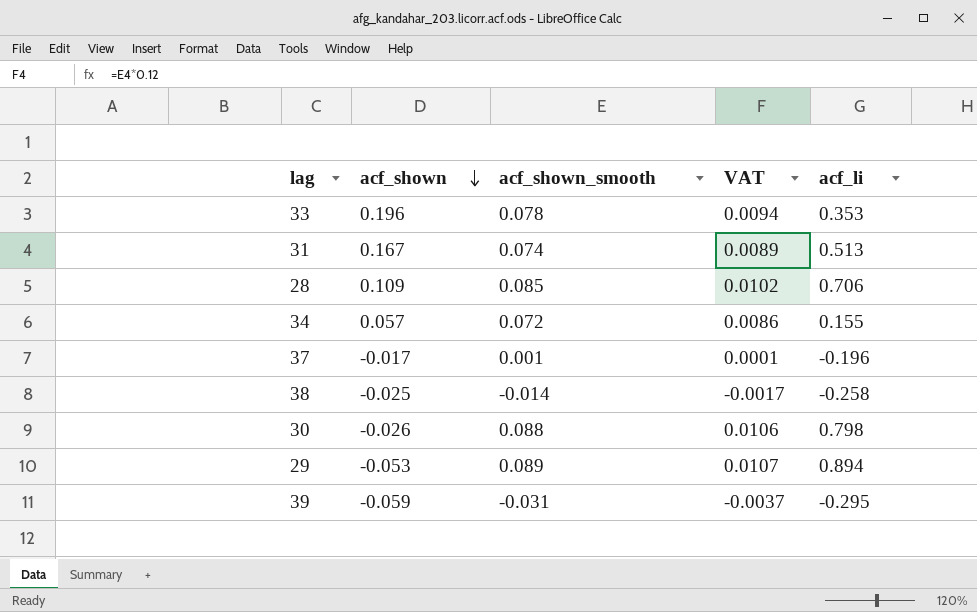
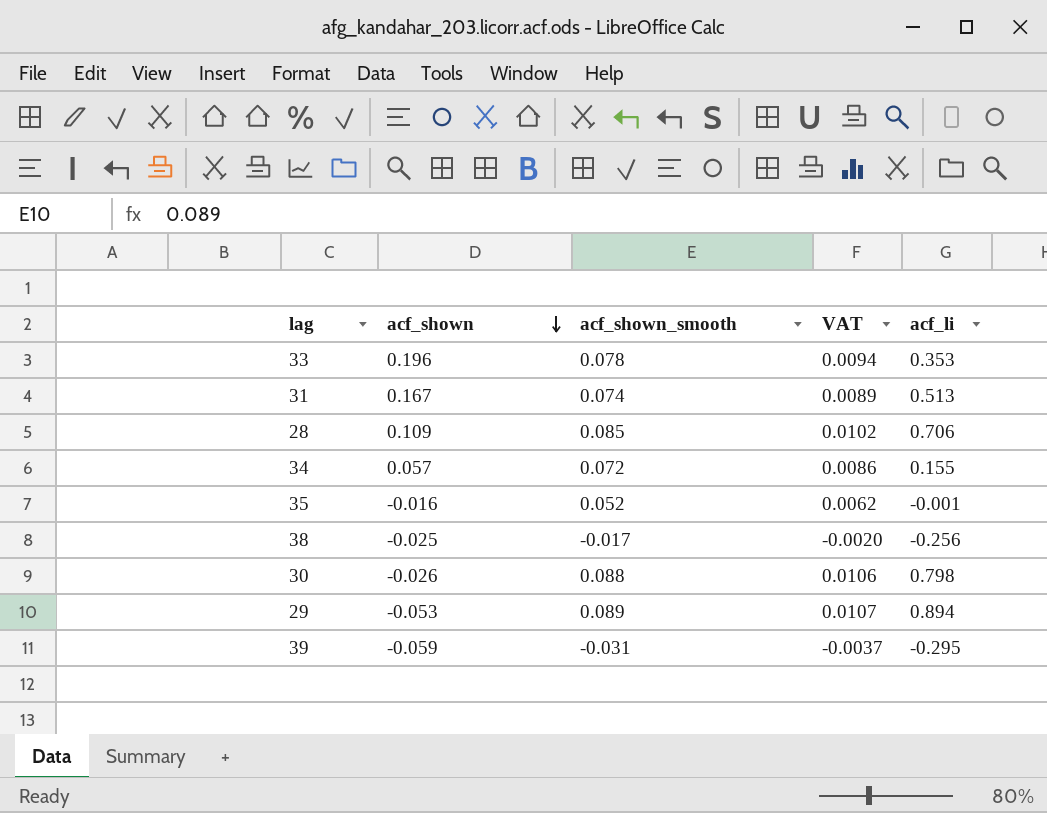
row 37: -0.017 | 0.001 | 0.0001 | -0.196 -> none
row 35: none -> -0.016 | 0.052 | 0.0062 | -0.001
38 | acf_shown_smooth: -0.014 -> -0.017
38 | VAT: -0.0017 -> -0.0020
38 | acf_li: -0.258 -> -0.256

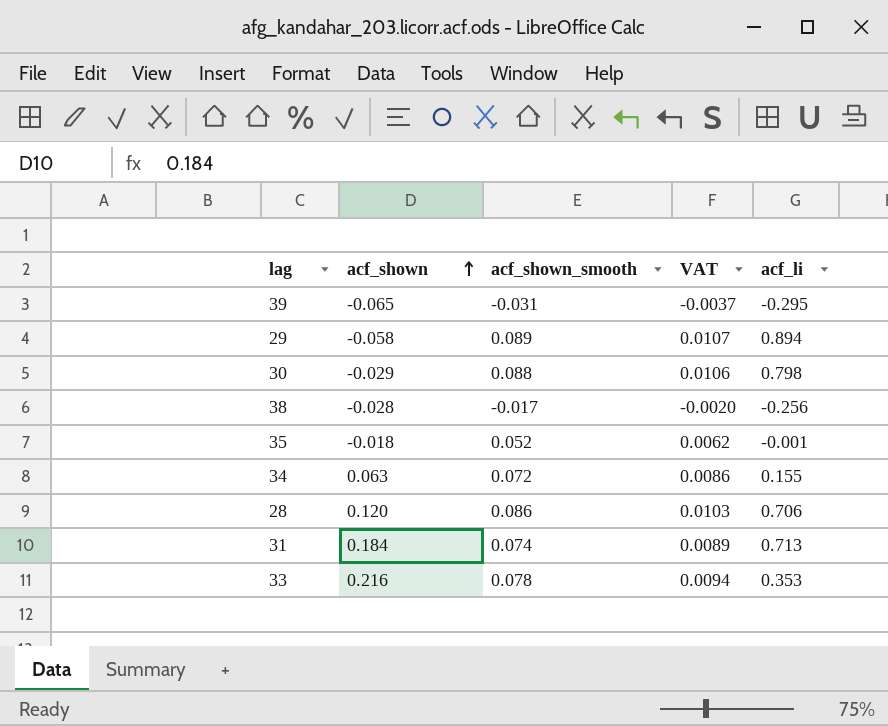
row order: acf_shown descending -> acf_shown ascending
39 | acf_shown: -0.059 -> -0.065
29 | acf_shown: -0.053 -> -0.058
30 | acf_shown: -0.026 -> -0.029
38 | acf_shown: -0.025 -> -0.028
35 | acf_shown: -0.016 -> -0.018
34 | acf_shown: 0.057 -> 0.063
28 | acf_shown: 0.109 -> 0.120
28 | acf_shown_smooth: 0.085 -> 0.086
28 | VAT: 0.0102 -> 0.0103
31 | acf_shown: 0.167 -> 0.184
31 | acf_li: 0.513 -> 0.713
33 | acf_shown: 0.196 -> 0.216

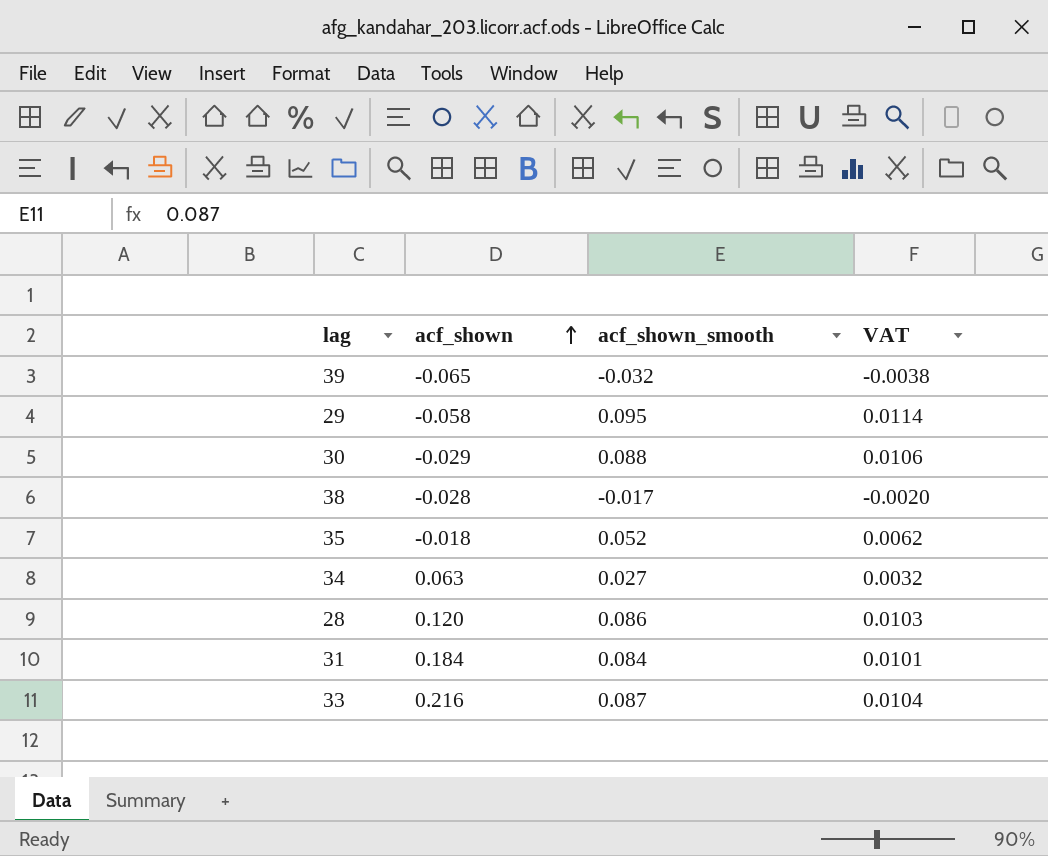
column acf_li | position: 5 -> none
39 | acf_shown_smooth: -0.031 -> -0.032
39 | VAT: -0.0037 -> -0.0038
29 | acf_shown_smooth: 0.089 -> 0.095
29 | VAT: 0.0107 -> 0.0114
34 | acf_shown_smooth: 0.072 -> 0.027
34 | VAT: 0.0086 -> 0.0032
31 | acf_shown_smooth: 0.074 -> 0.084
31 | VAT: 0.0089 -> 0.0101
33 | acf_shown_smooth: 0.078 -> 0.087
33 | VAT: 0.0094 -> 0.0104

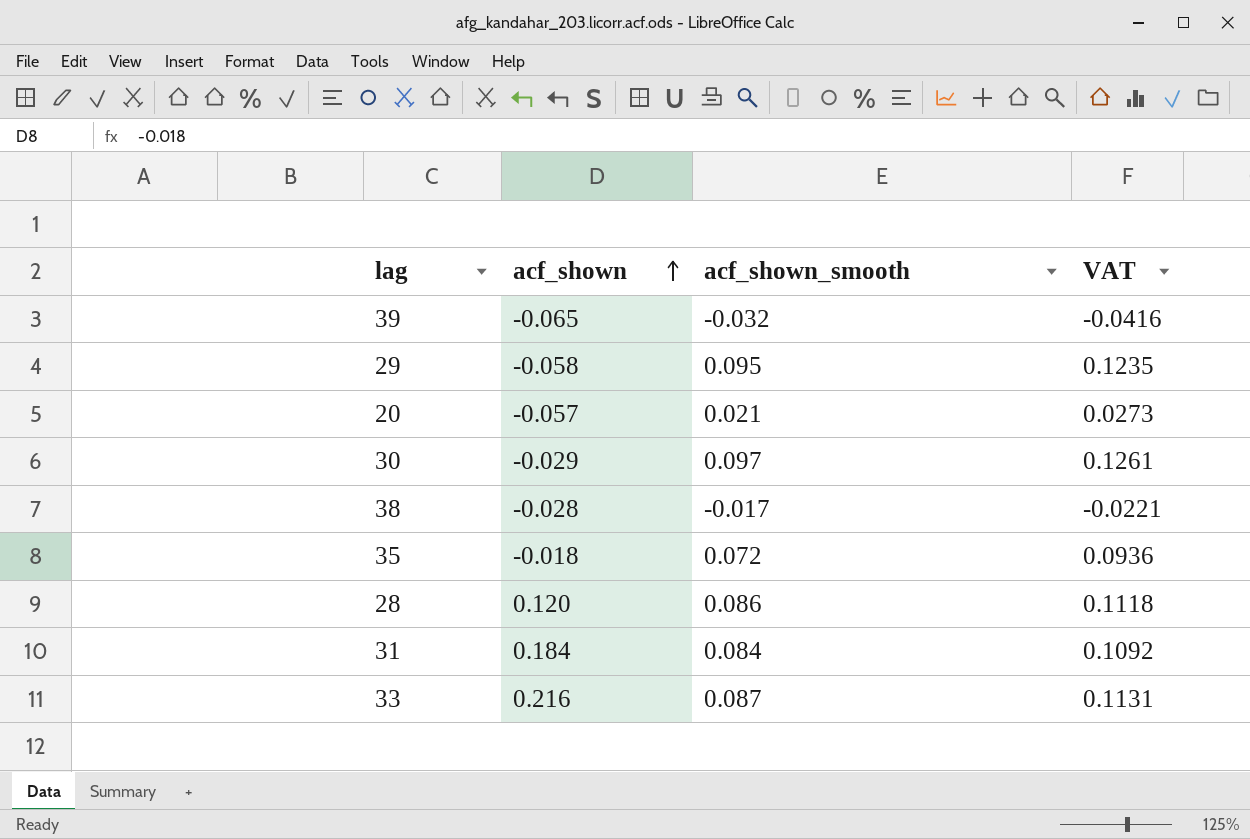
column VAT | formula: [acf_shown_smooth] * 0.12 -> [acf_shown_smooth] * 1.3
row 34: 0.063 | 0.027 | 0.0032 -> none
row 20: none -> -0.057 | 0.021 | 0.0273
30 | acf_shown_smooth: 0.088 -> 0.097
35 | acf_shown_smooth: 0.052 -> 0.072

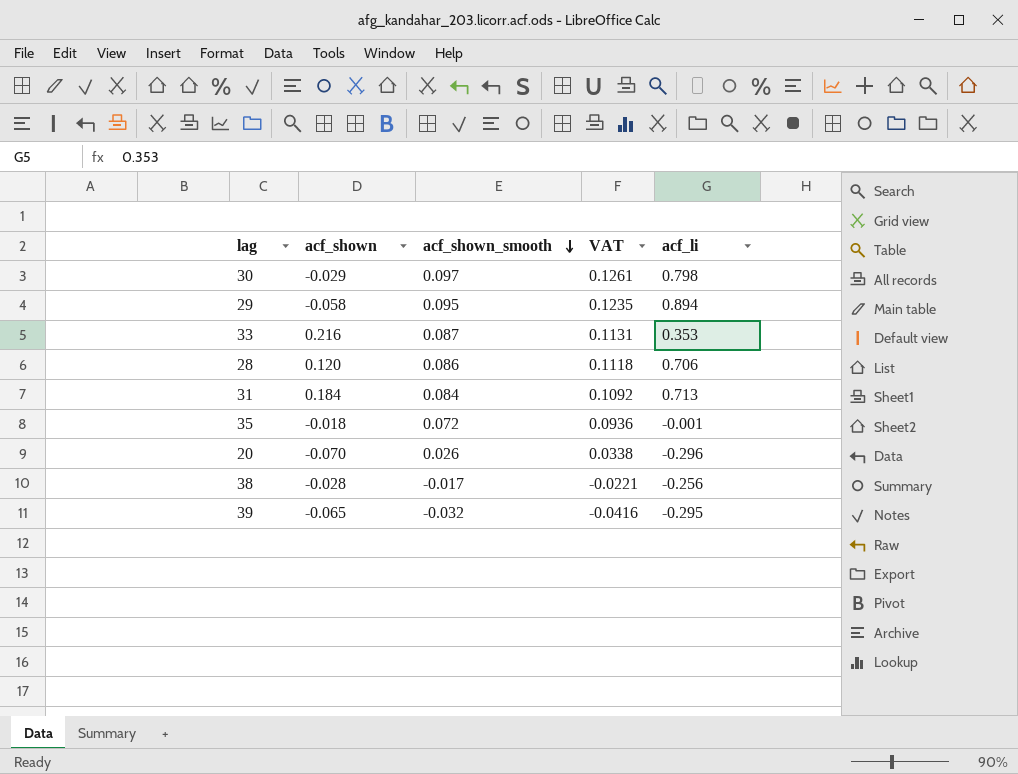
row order: acf_shown ascending -> acf_shown_smooth descending
column acf_li | position: none -> 5
20 | acf_shown: -0.057 -> -0.070
20 | acf_shown_smooth: 0.021 -> 0.026
20 | VAT: 0.0273 -> 0.0338

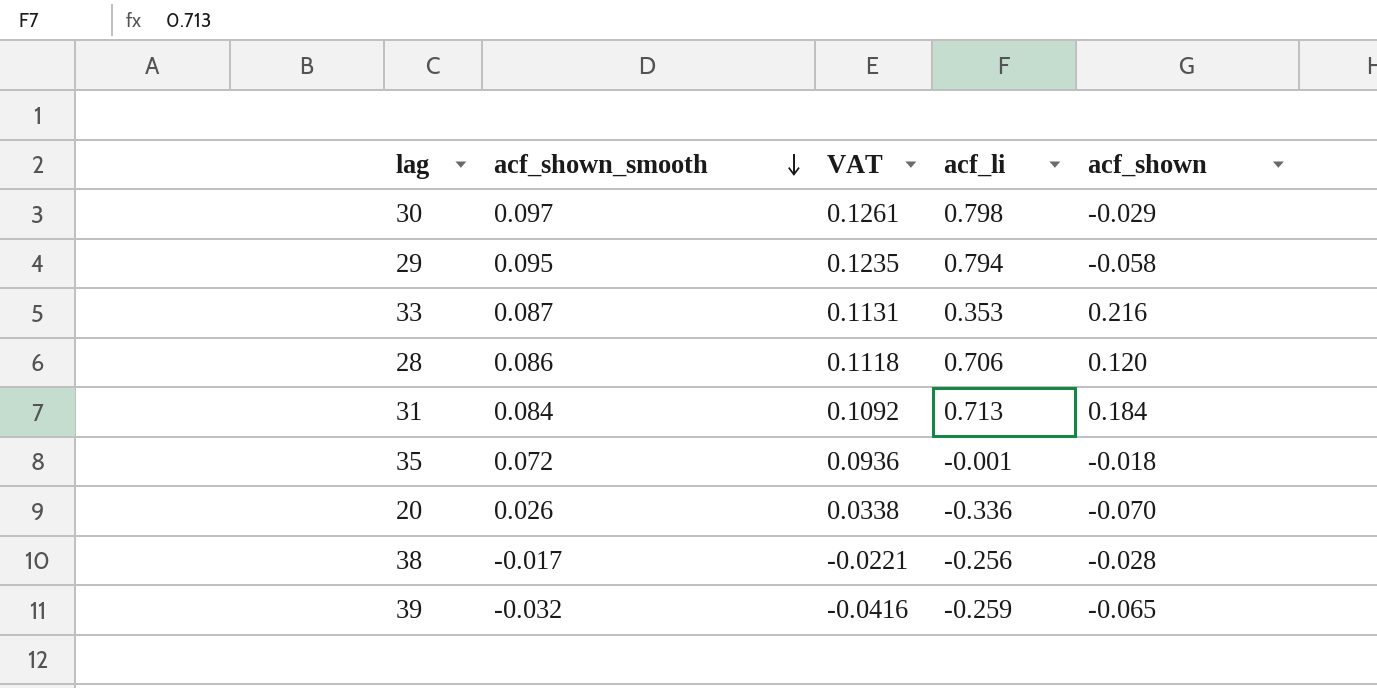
column acf_shown | position: 2 -> 5
29 | acf_li: 0.894 -> 0.794
20 | acf_li: -0.296 -> -0.336
39 | acf_li: -0.295 -> -0.259

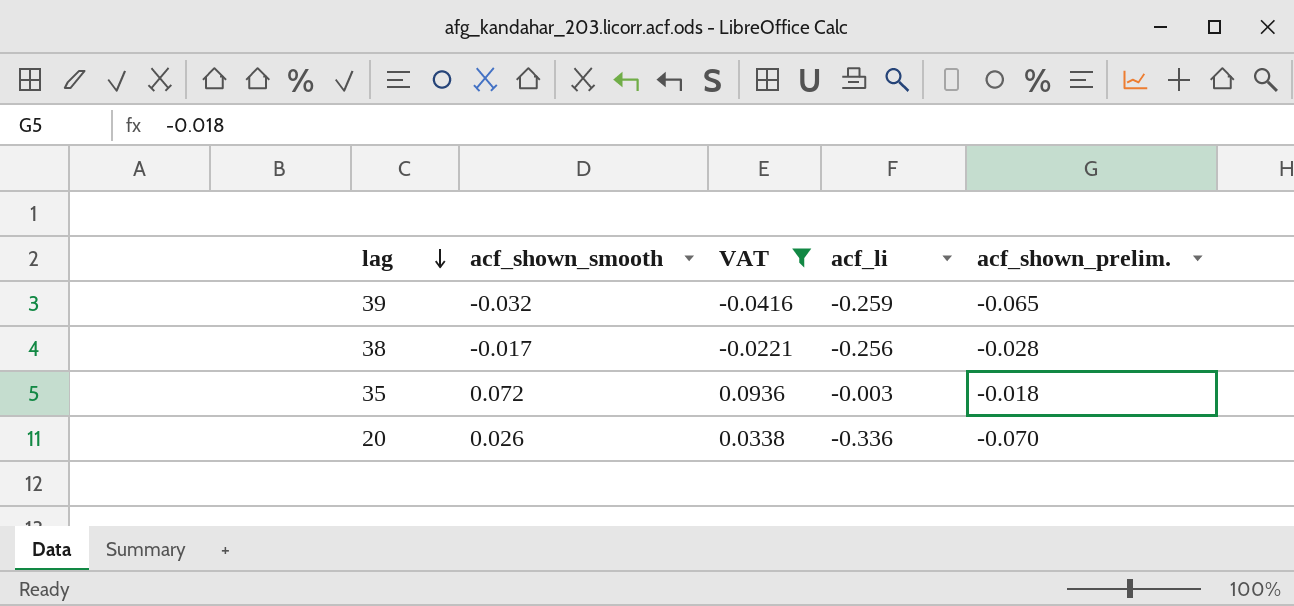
filter: none -> VAT <= 0.0936
row order: acf_shown_smooth descending -> lag descending
column name: acf_shown -> acf_shown_prelim.
35 | acf_li: -0.001 -> -0.003

